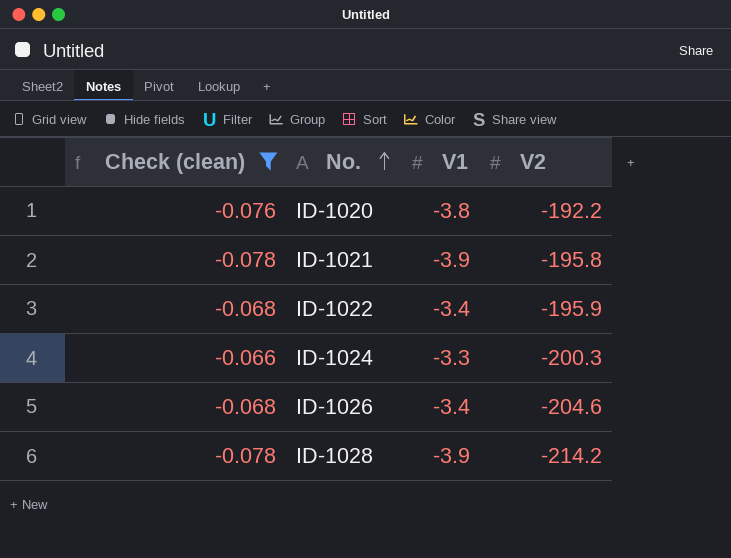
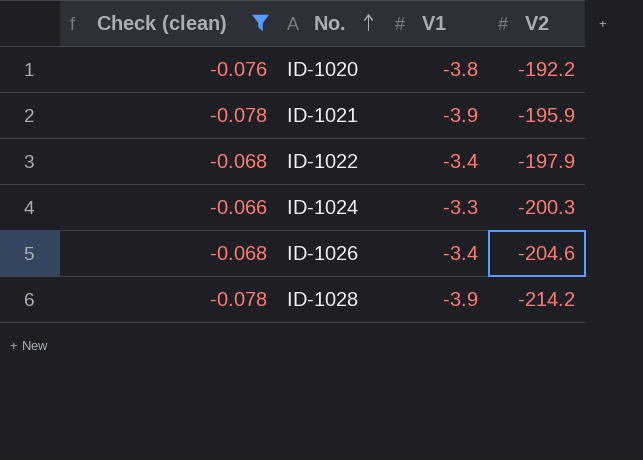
ID-1021 | V2: -195.8 -> -195.9
ID-1022 | V2: -195.9 -> -197.9

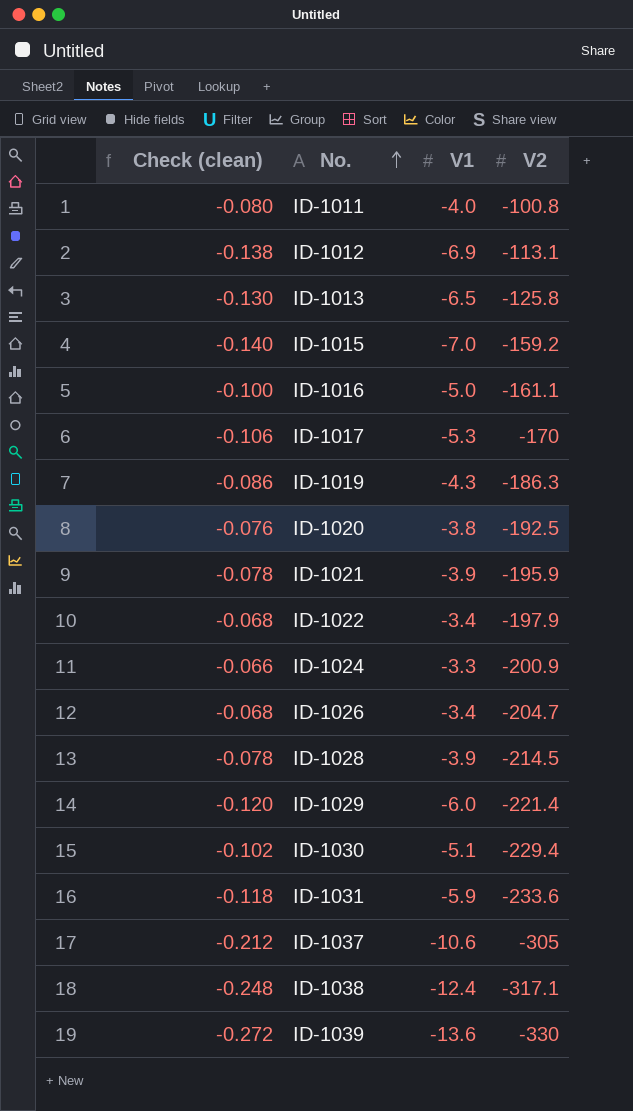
filter: Check (clean) >= -0.078 -> none
ID-1020 | V2: -192.2 -> -192.5
ID-1024 | V2: -200.3 -> -200.9
ID-1026 | V2: -204.6 -> -204.7
ID-1028 | V2: -214.2 -> -214.5

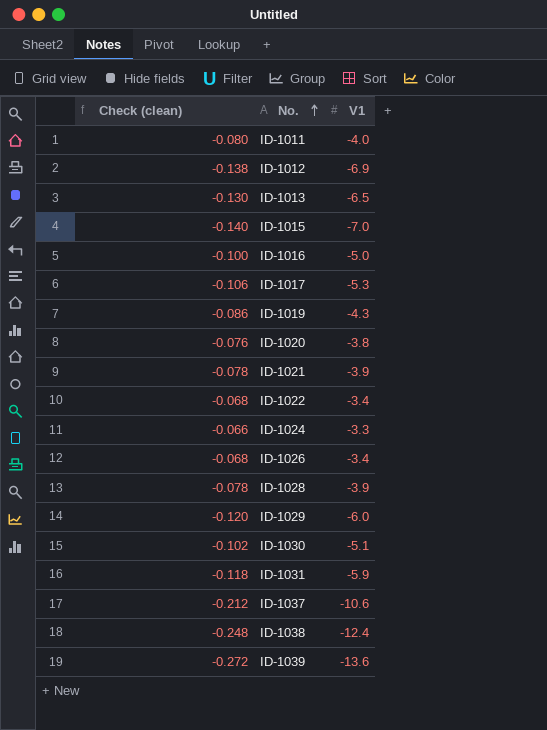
column V2 | position: 4 -> none

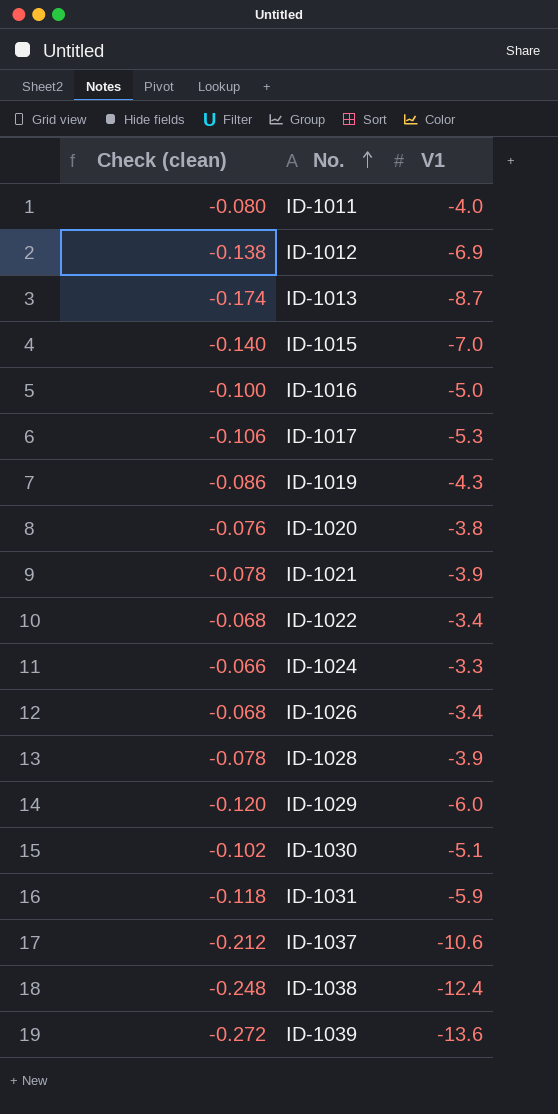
ID-1013 | Check (clean): -0.130 -> -0.174
ID-1013 | V1: -6.5 -> -8.7

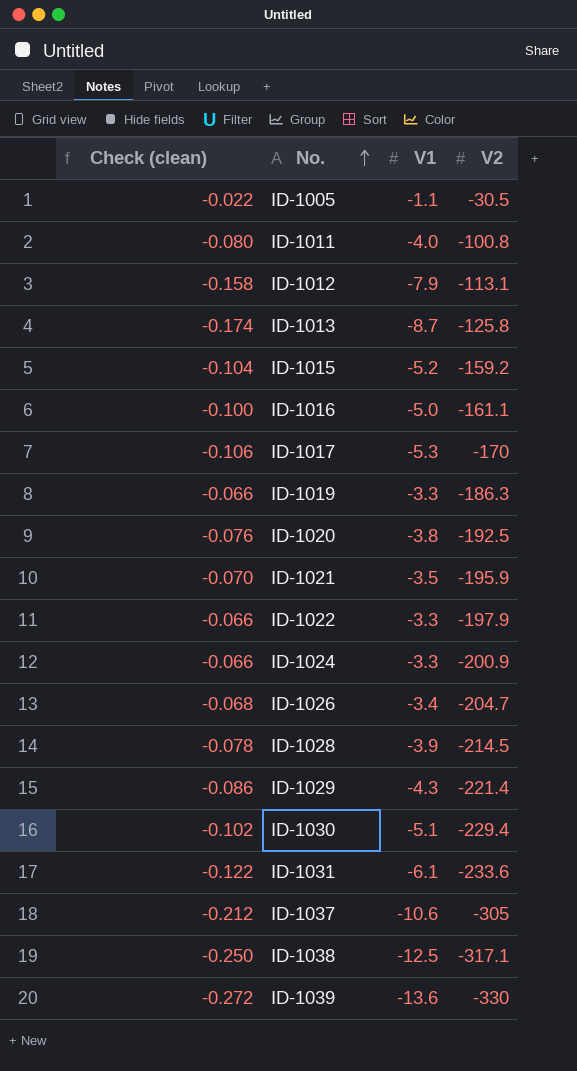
column V2 | position: none -> 4
row ID-1005: none -> -0.022 | -1.1 | -30.5
ID-1012 | Check (clean): -0.138 -> -0.158
ID-1012 | V1: -6.9 -> -7.9
ID-1015 | Check (clean): -0.140 -> -0.104
ID-1015 | V1: -7.0 -> -5.2
ID-1019 | Check (clean): -0.086 -> -0.066
ID-1019 | V1: -4.3 -> -3.3
ID-1021 | Check (clean): -0.078 -> -0.070
ID-1021 | V1: -3.9 -> -3.5
ID-1022 | Check (clean): -0.068 -> -0.066
ID-1022 | V1: -3.4 -> -3.3
ID-1029 | Check (clean): -0.120 -> -0.086
ID-1029 | V1: -6.0 -> -4.3
ID-1031 | Check (clean): -0.118 -> -0.122
ID-1031 | V1: -5.9 -> -6.1
ID-1038 | Check (clean): -0.248 -> -0.250
ID-1038 | V1: -12.4 -> -12.5

